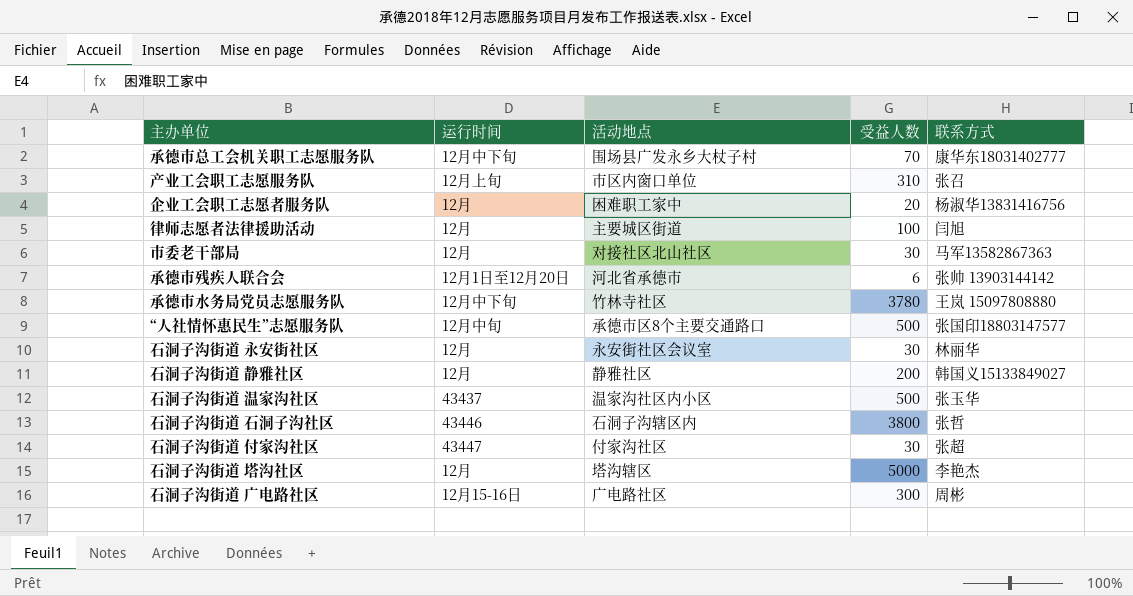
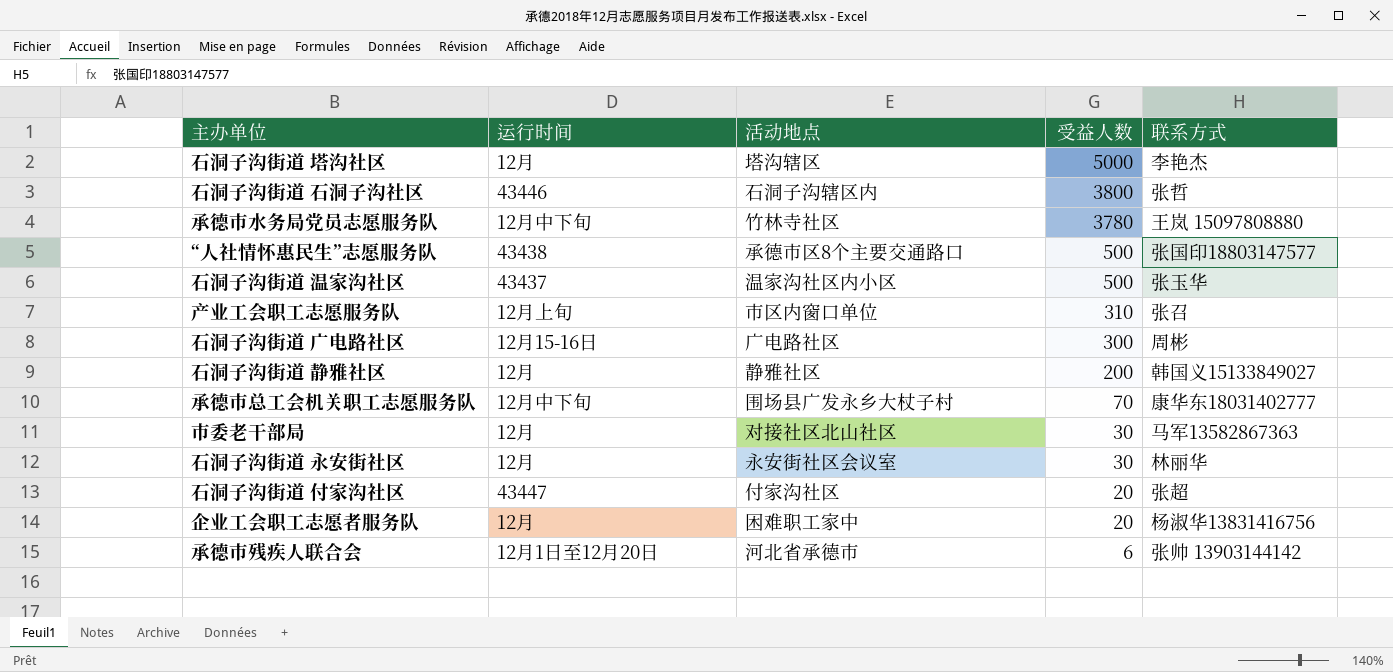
row order: none -> 受益人数 descending
row 律师志愿者法律援助活动: 12月 | 主要城区街道 | 100 | 闫旭 -> none
“人社情怀惠民生”志愿服务队 | 运行时间: 12月中旬 -> 43438
石洞子沟街道 付家沟社区 | 受益人数: 30 -> 20

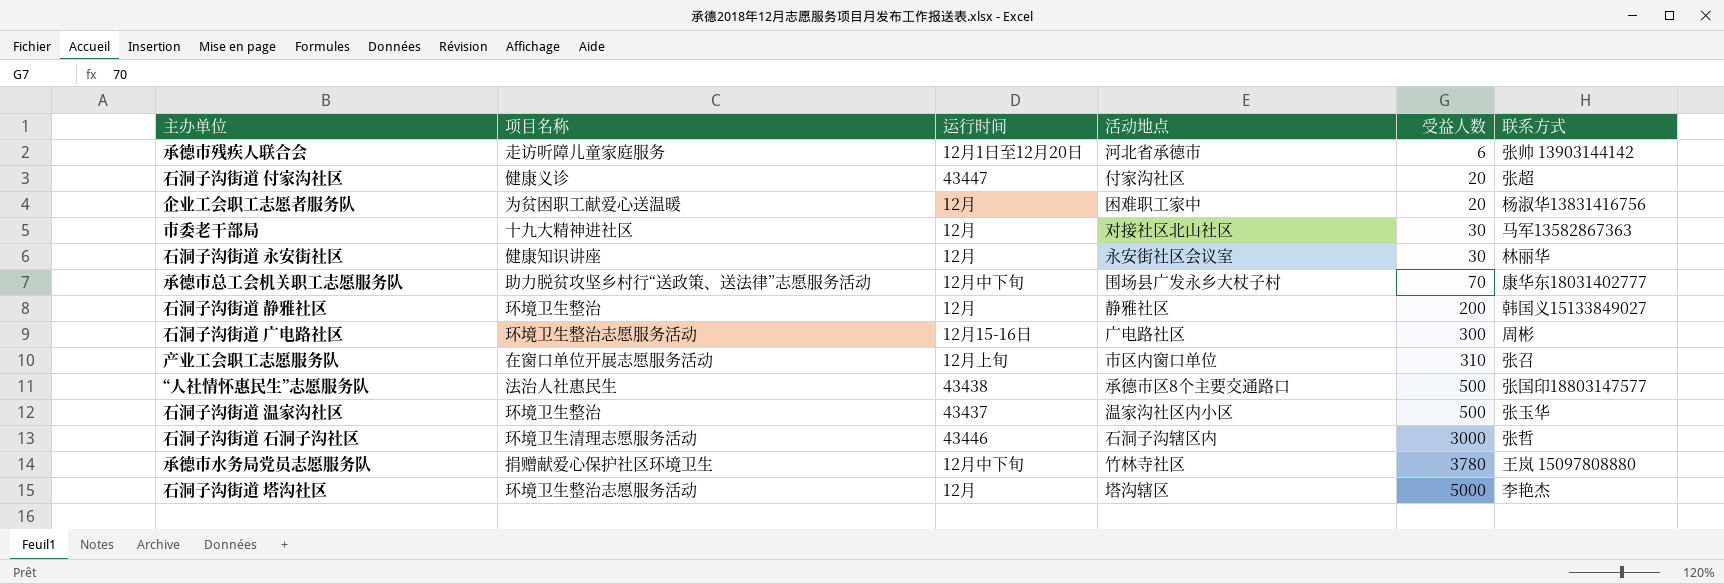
row order: 受益人数 descending -> 受益人数 ascending
column 项目名称 | position: none -> 2
石洞子沟街道 石洞子沟社区 | 受益人数: 3800 -> 3000

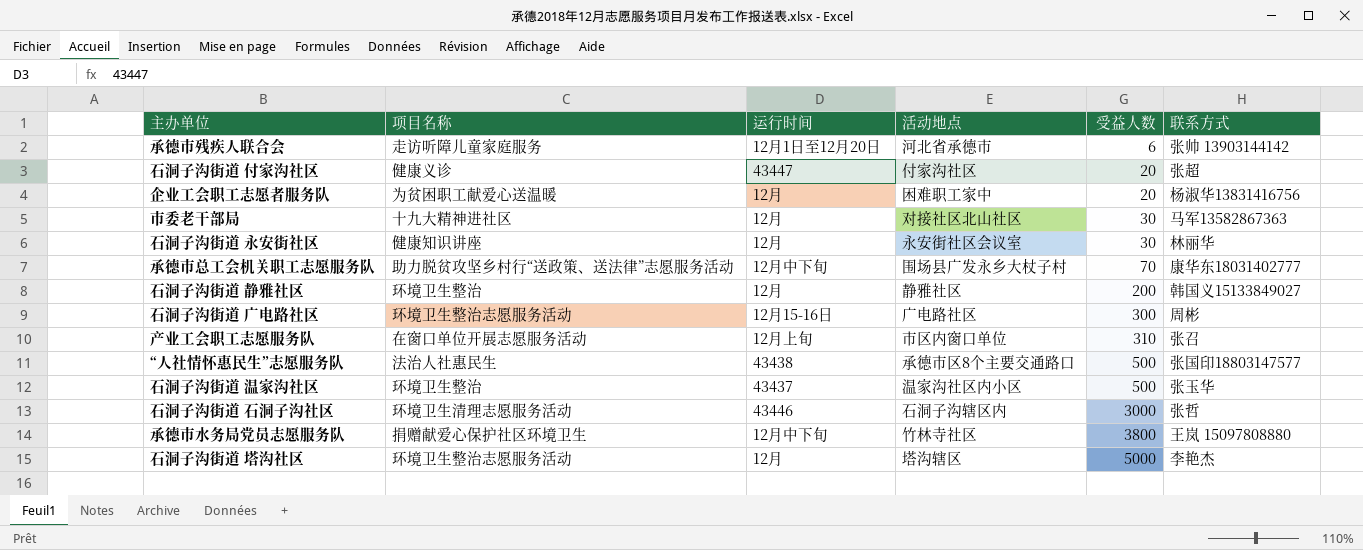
承德市水务局党员志愿服务队 | 受益人数: 3780 -> 3800

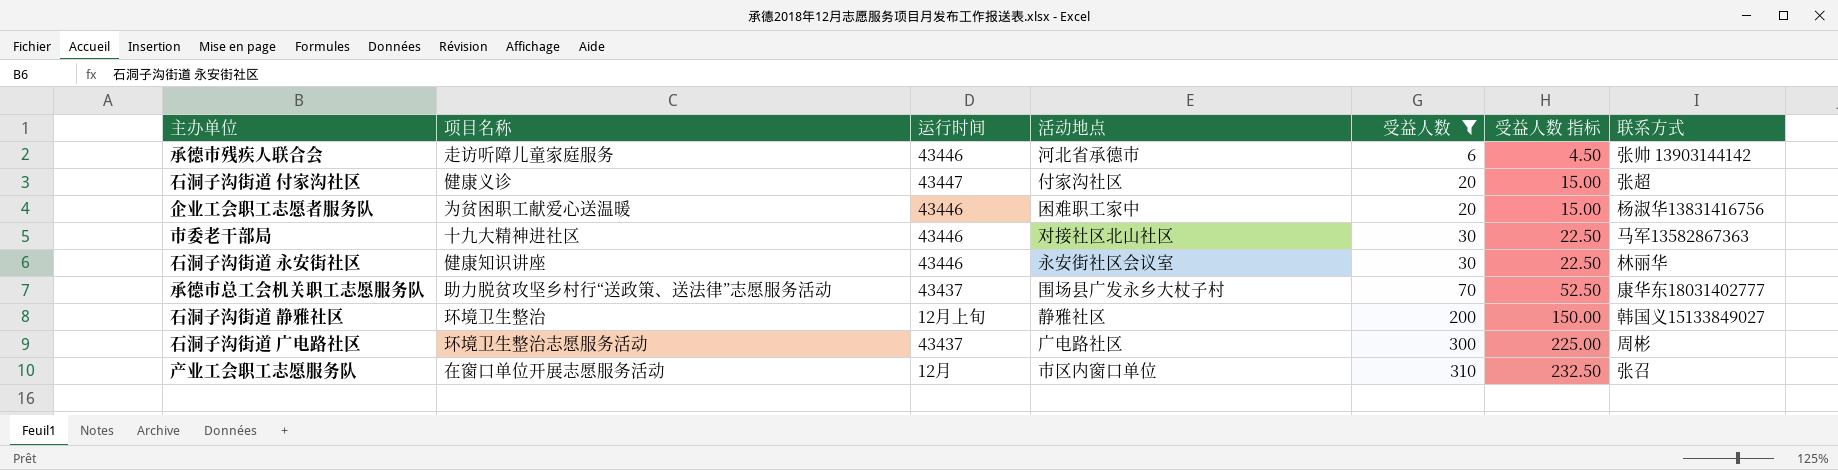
filter: none -> 受益人数 <= 310
column 受益人数 指标 | formula: none -> [受益人数] * 0.75
承德市残疾人联合会 | 运行时间: 12月1日至12月20日 -> 43446
企业工会职工志愿者服务队 | 运行时间: 12月 -> 43446
市委老干部局 | 运行时间: 12月 -> 43446
石洞子沟街道 永安街社区 | 运行时间: 12月 -> 43446
承德市总工会机关职工志愿服务队 | 运行时间: 12月中下旬 -> 43437
石洞子沟街道 静雅社区 | 运行时间: 12月 -> 12月上旬
石洞子沟街道 广电路社区 | 运行时间: 12月15-16日 -> 43437
产业工会职工志愿服务队 | 运行时间: 12月上旬 -> 12月

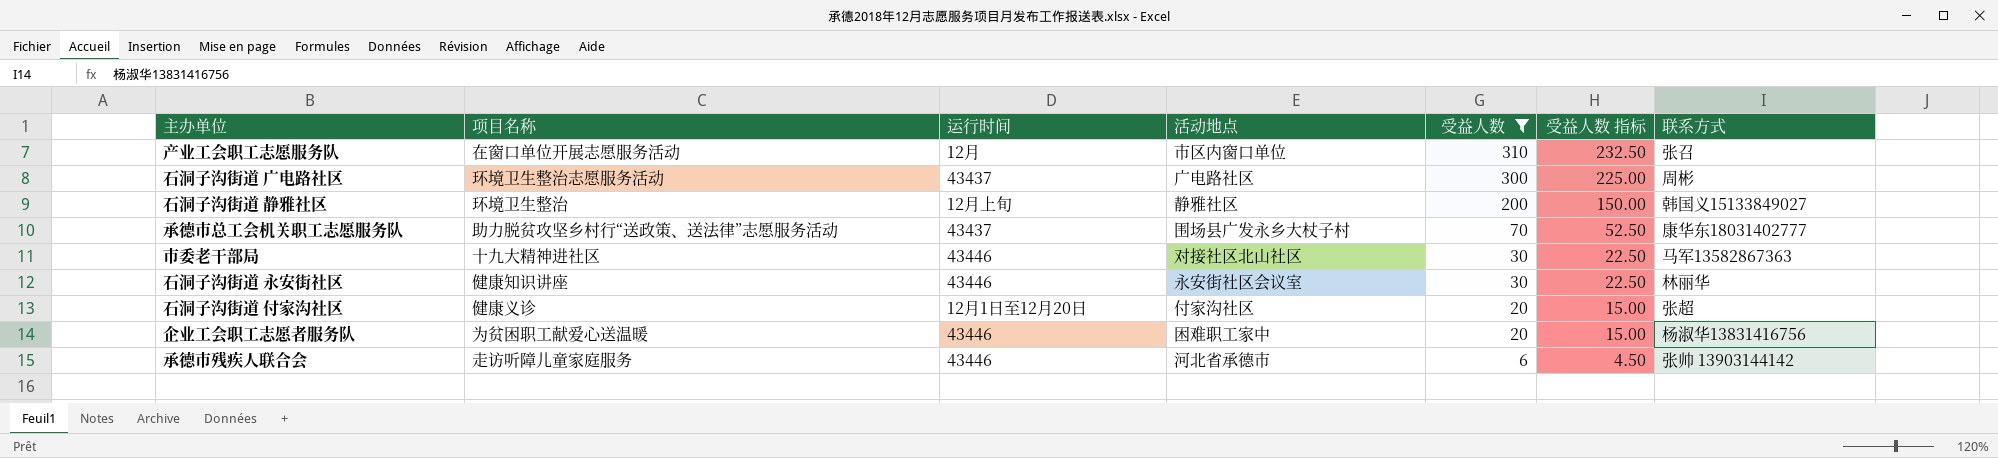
row order: 受益人数 ascending -> 受益人数 descending
石洞子沟街道 付家沟社区 | 运行时间: 43447 -> 12月1日至12月20日

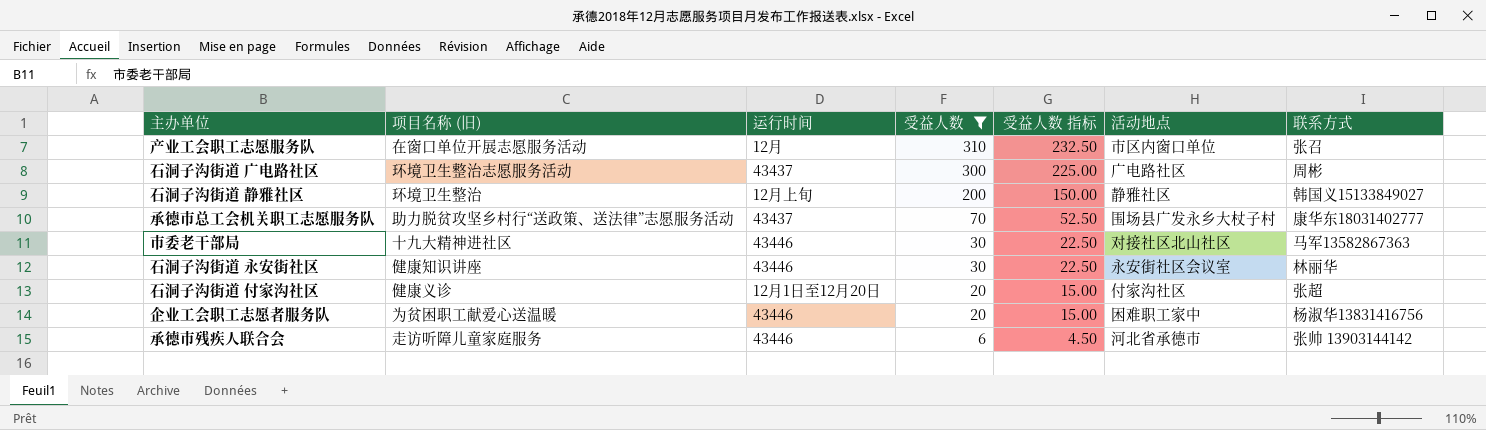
column name: 项目名称 -> 项目名称 (旧)
column 活动地点 | position: 4 -> 6

